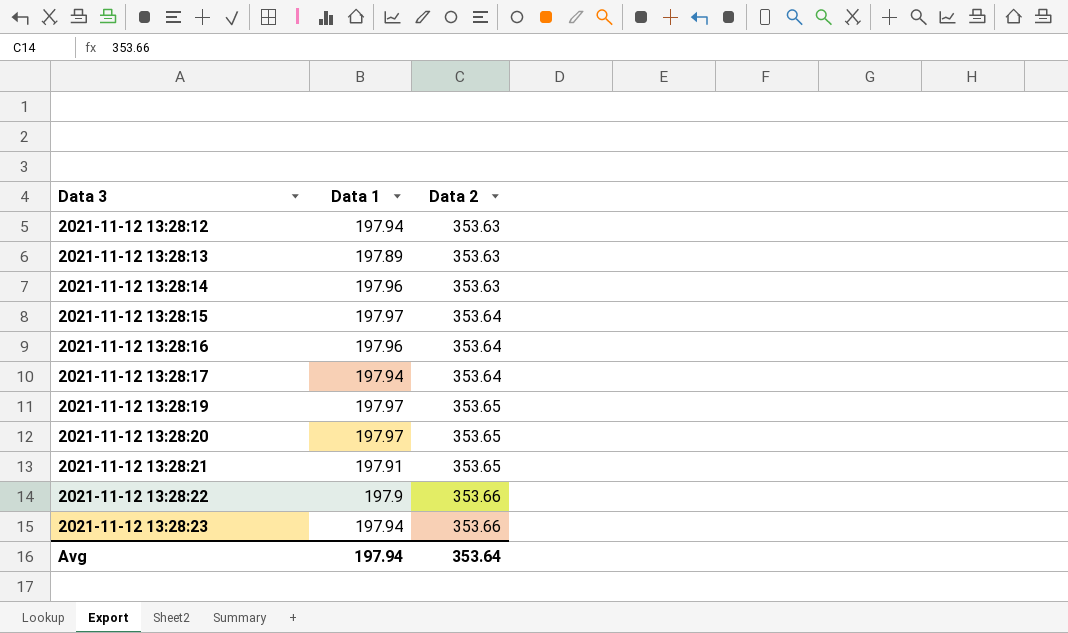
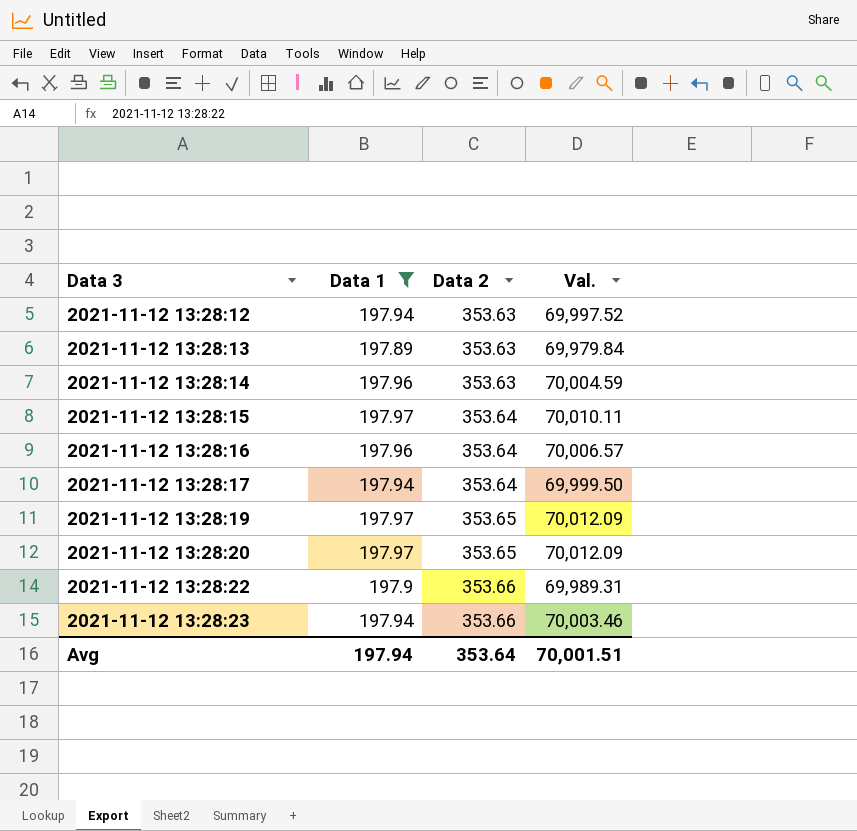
filter: none -> Data 1 != 197.91
column Val. | formula: none -> [Data 1] * [Data 2]

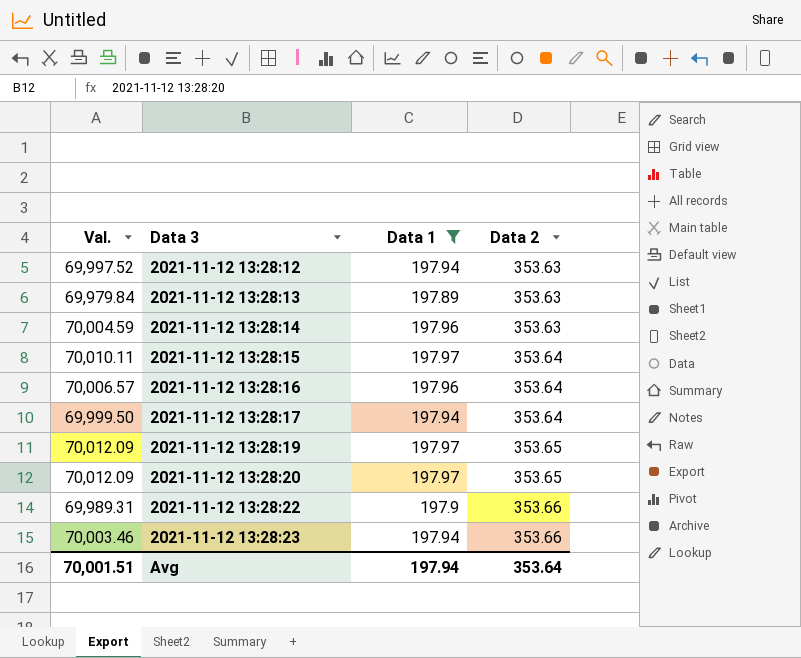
column Val. | position: 4 -> 1

